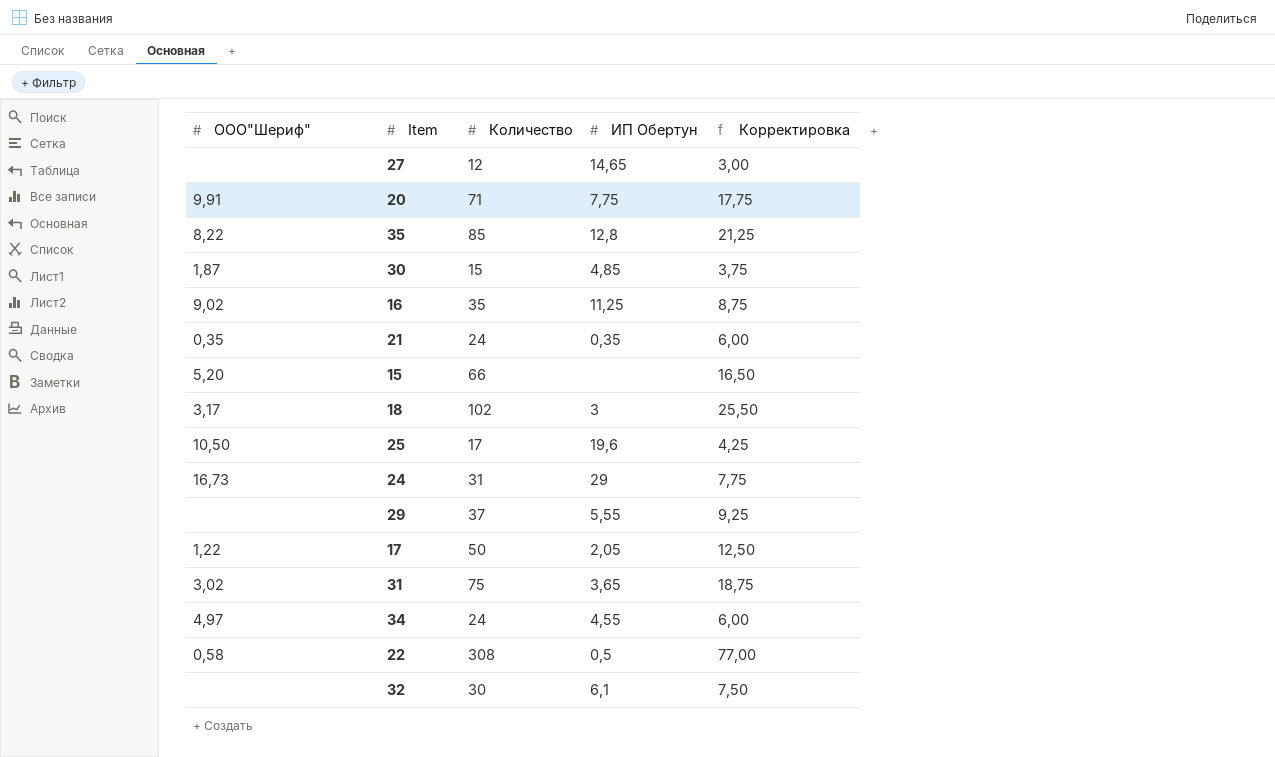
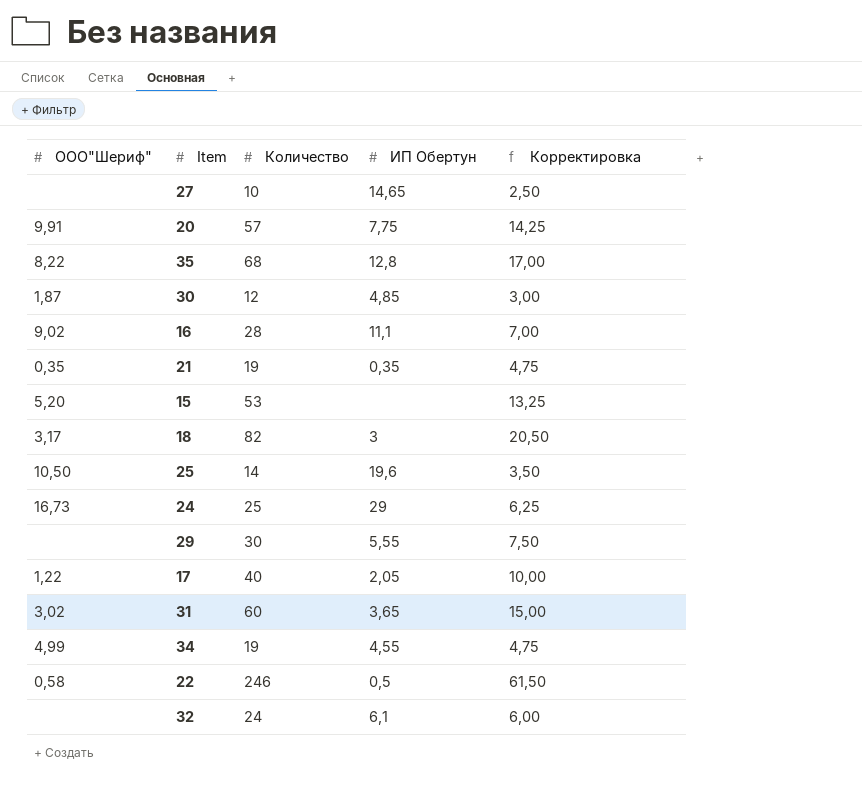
27 | Количество: 12 -> 10
27 | Корректировка: 3,00 -> 2,50
20 | Количество: 71 -> 57
20 | Корректировка: 17,75 -> 14,25
35 | Количество: 85 -> 68
35 | Корректировка: 21,25 -> 17,00
30 | Количество: 15 -> 12
30 | Корректировка: 3,75 -> 3,00
16 | Количество: 35 -> 28
16 | ИП Обертун: 11,25 -> 11,1
16 | Корректировка: 8,75 -> 7,00
21 | Количество: 24 -> 19
21 | Корректировка: 6,00 -> 4,75
15 | Количество: 66 -> 53
15 | Корректировка: 16,50 -> 13,25
18 | Количество: 102 -> 82
18 | Корректировка: 25,50 -> 20,50
25 | Количество: 17 -> 14
25 | Корректировка: 4,25 -> 3,50
24 | Количество: 31 -> 25
24 | Корректировка: 7,75 -> 6,25
29 | Количество: 37 -> 30
29 | Корректировка: 9,25 -> 7,50
17 | Количество: 50 -> 40
17 | Корректировка: 12,50 -> 10,00
31 | Количество: 75 -> 60
31 | Корректировка: 18,75 -> 15,00
34 | ООО"Шериф": 4,97 -> 4,99
34 | Количество: 24 -> 19
34 | Корректировка: 6,00 -> 4,75
22 | Количество: 308 -> 246
22 | Корректировка: 77,00 -> 61,50
32 | Количество: 30 -> 24
32 | Корректировка: 7,50 -> 6,00

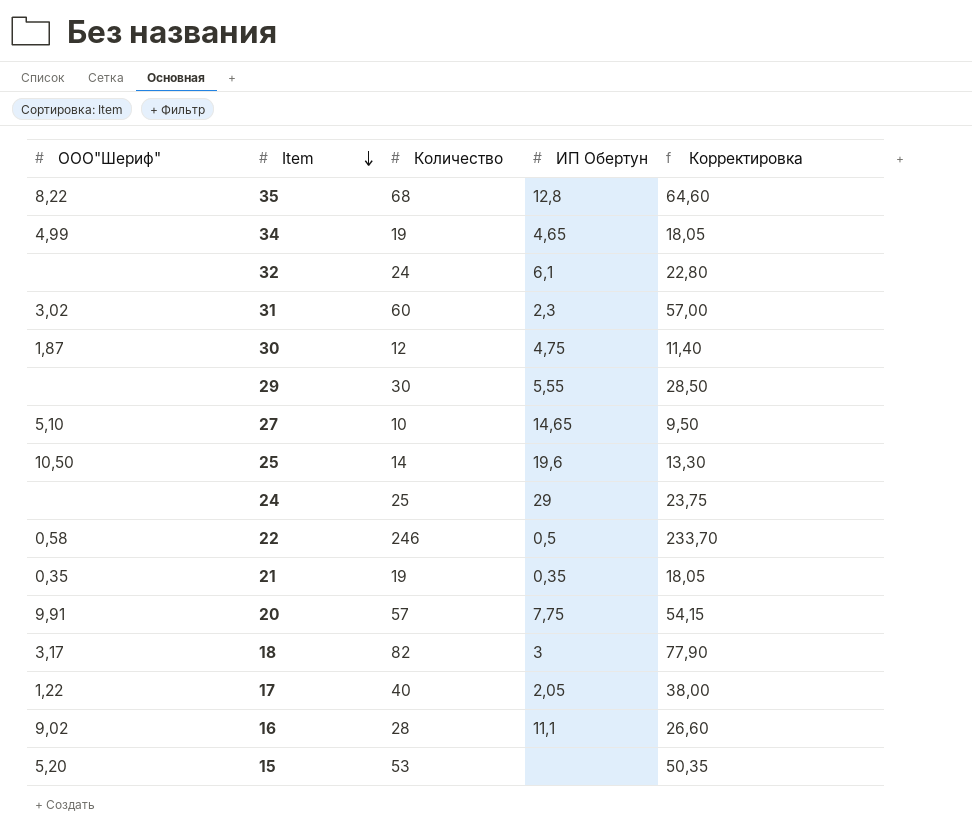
row order: none -> Item descending
column Корректировка | formula: [Количество] * 0,25 -> [Количество] * 0,95
34 | ИП Обертун: 4,55 -> 4,65
31 | ИП Обертун: 3,65 -> 2,3
30 | ИП Обертун: 4,85 -> 4,75
27 | ООО"Шериф": none -> 5,10
24 | ООО"Шериф": 16,73 -> none

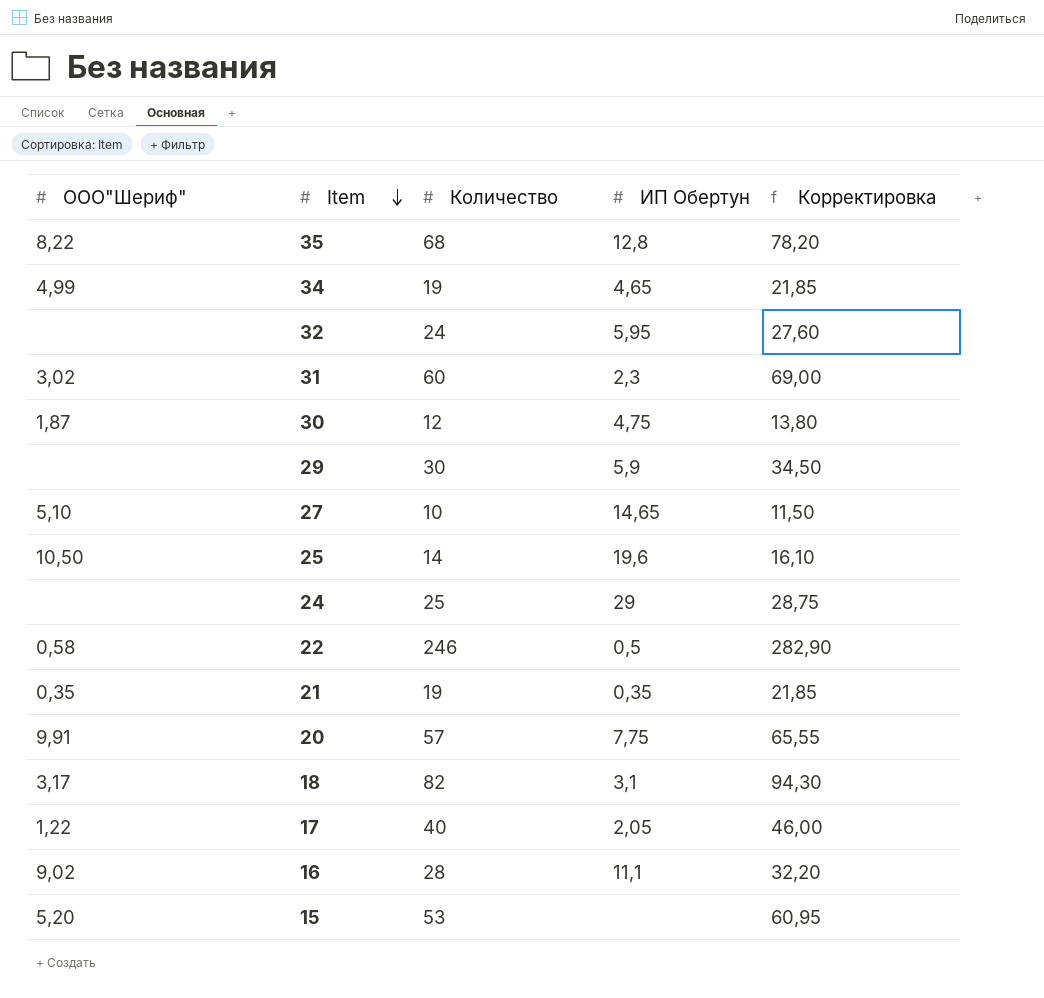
column Корректировка | formula: [Количество] * 0,95 -> [Количество] * 1,15
32 | ИП Обертун: 6,1 -> 5,95
29 | ИП Обертун: 5,55 -> 5,9
18 | ИП Обертун: 3 -> 3,1

